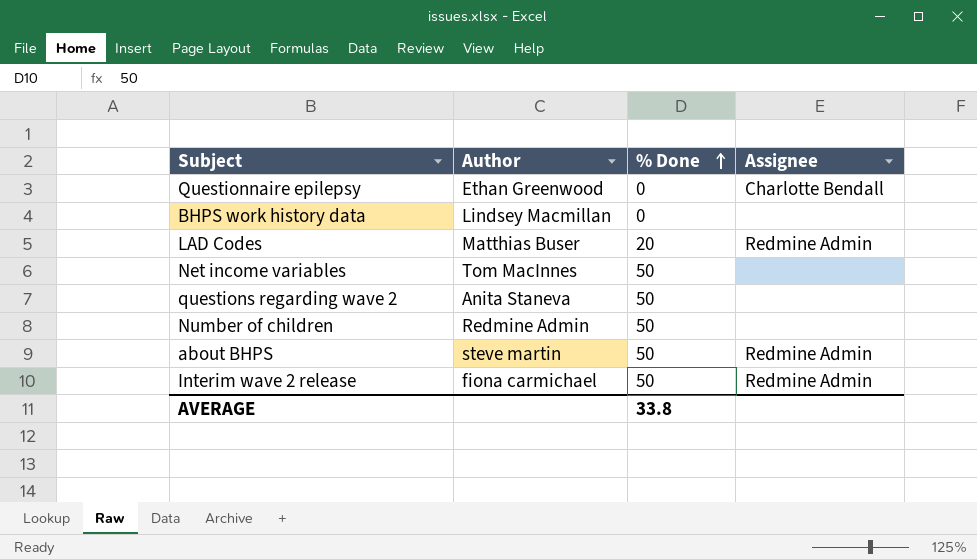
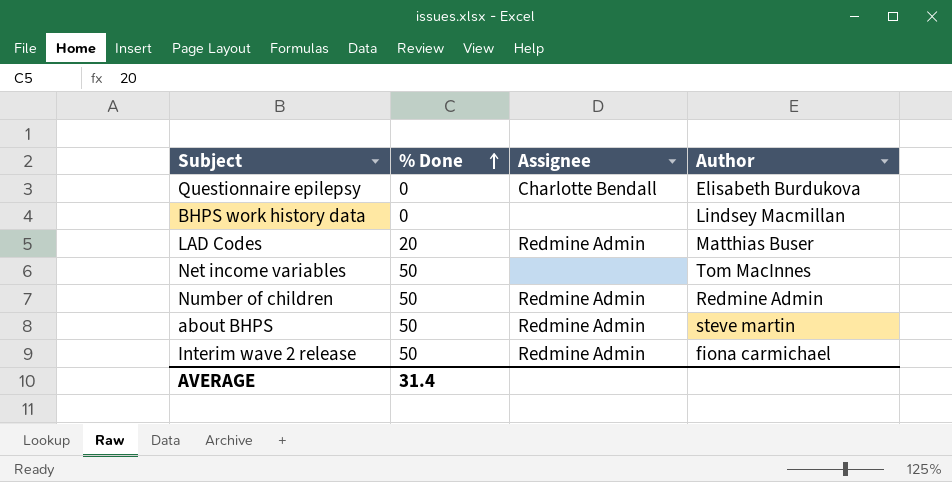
column Author | position: 2 -> 4
row questions regarding wave 2: Anita Staneva | 50 | none -> none
Questionnaire epilepsy | Author: Ethan Greenwood -> Elisabeth Burdukova
Number of children | Assignee: none -> Redmine Admin
AVERAGE | % Done: 33.8 -> 31.4

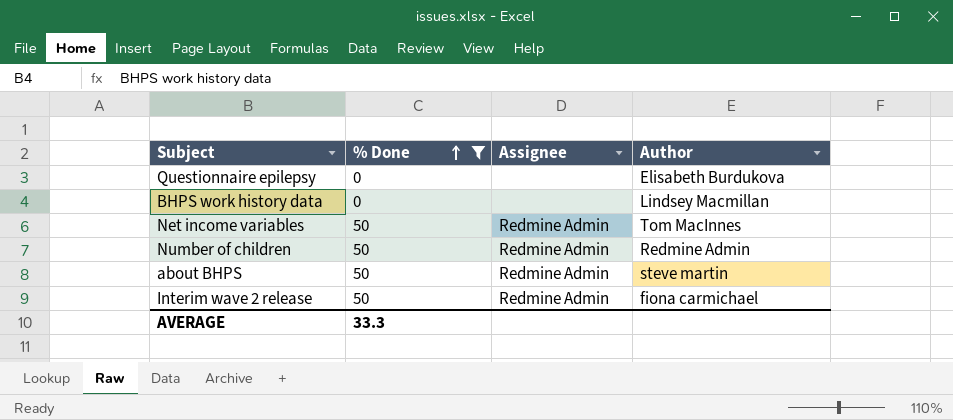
filter: none -> % Done != 20
Questionnaire epilepsy | Assignee: Charlotte Bendall -> none
Net income variables | Assignee: none -> Redmine Admin
AVERAGE | % Done: 31.4 -> 33.3

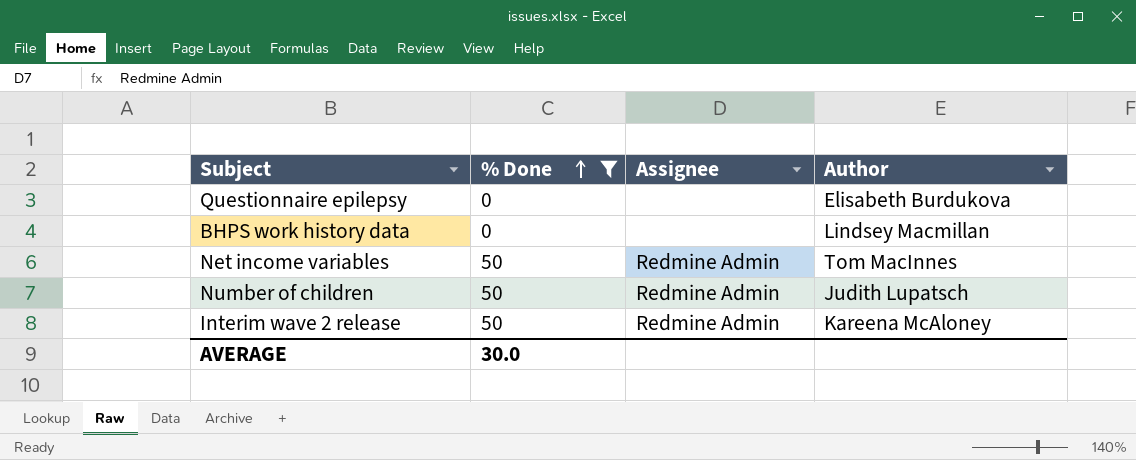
row about BHPS: 50 | Redmine Admin | steve martin -> none
Number of children | Author: Redmine Admin -> Judith Lupatsch
Interim wave 2 release | Author: fiona carmichael -> Kareena McAloney
AVERAGE | % Done: 33.3 -> 30.0

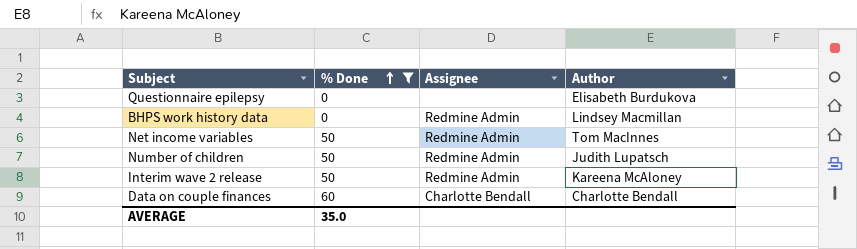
BHPS work history data | Assignee: none -> Redmine Admin
row Data on couple finances: none -> 60 | Charlotte Bendall | Charlotte Bendall
AVERAGE | % Done: 30.0 -> 35.0

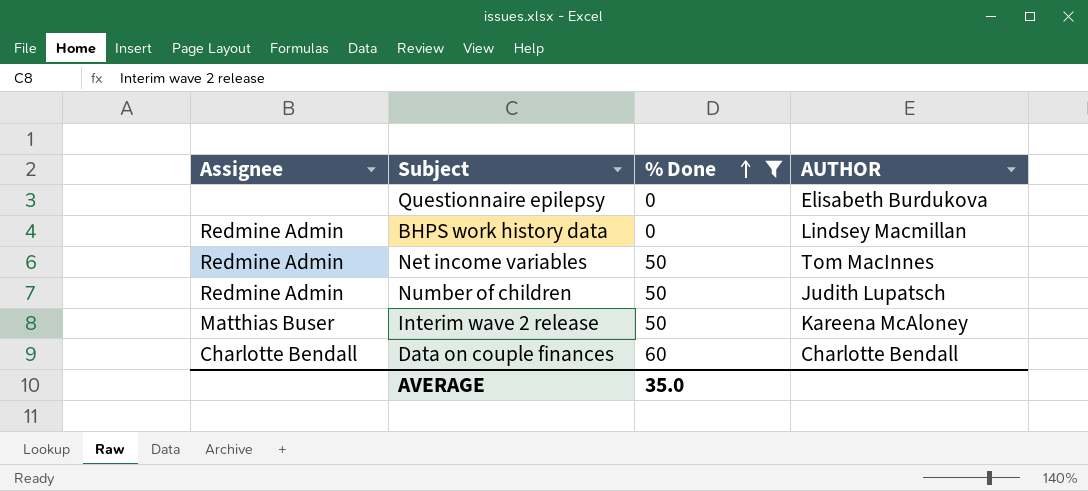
column Assignee | position: 3 -> 1
column name: Author -> AUTHOR
Interim wave 2 release | Assignee: Redmine Admin -> Matthias Buser

